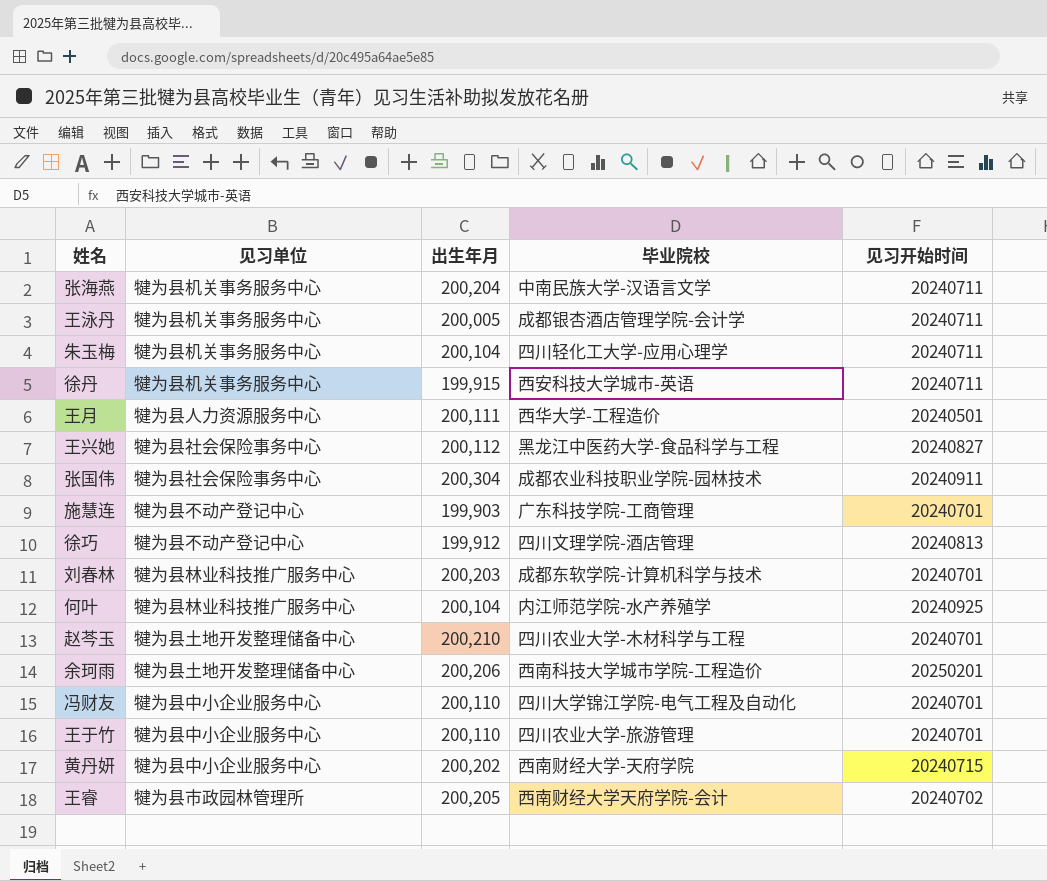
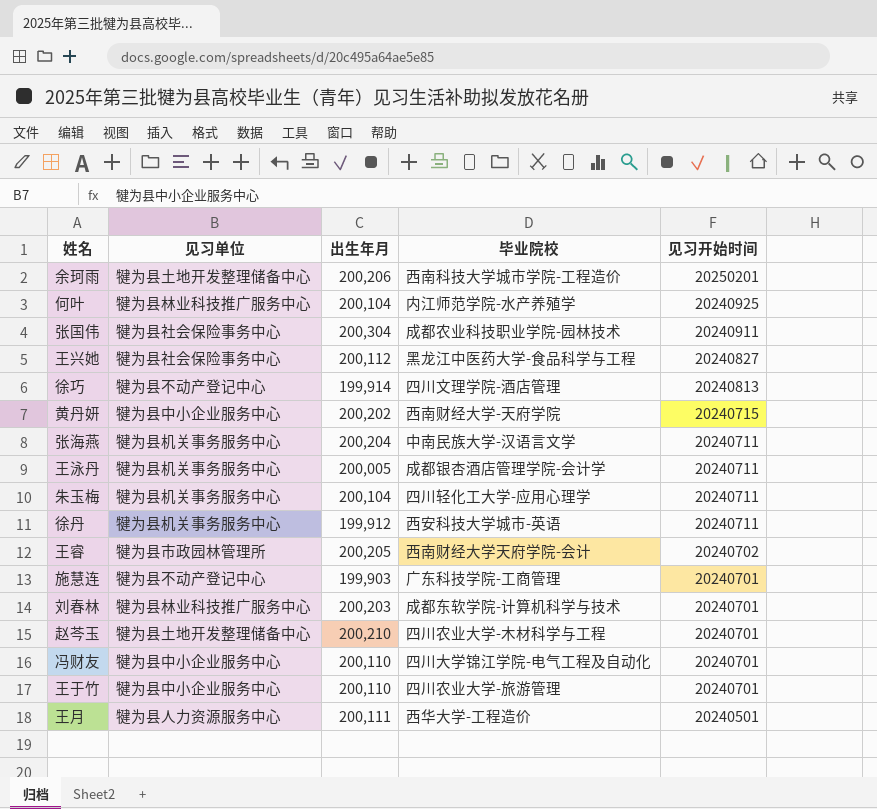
row order: none -> 见习开始时间 descending
徐巧 | 出生年月: 199,912 -> 199,914
徐丹 | 出生年月: 199,915 -> 199,912

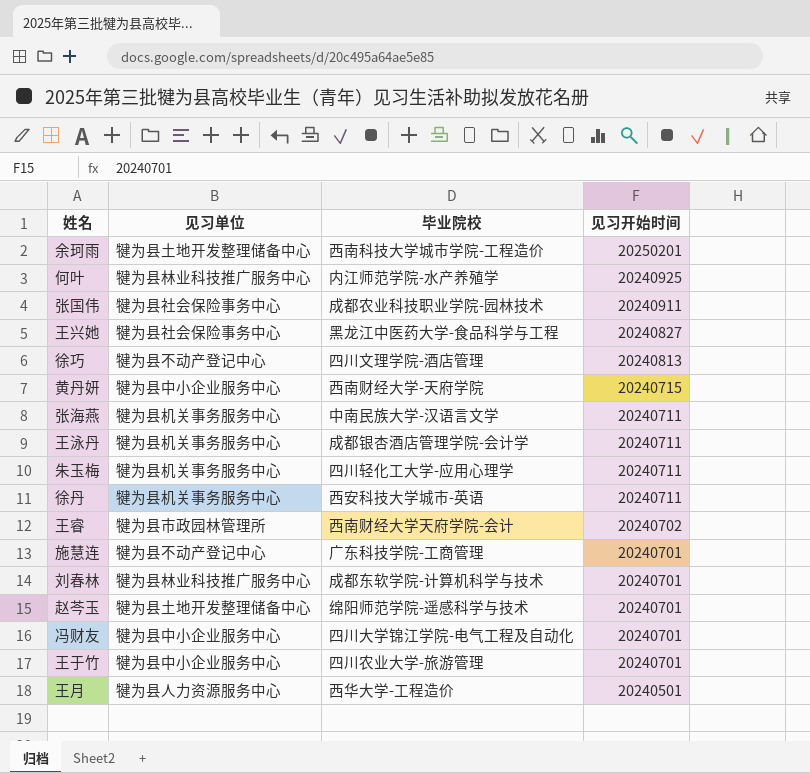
column 出生年月 | position: 3 -> none
赵芩玉 | 毕业院校: 四川农业大学-木材科学与工程 -> 绵阳师范学院-遥感科学与技术

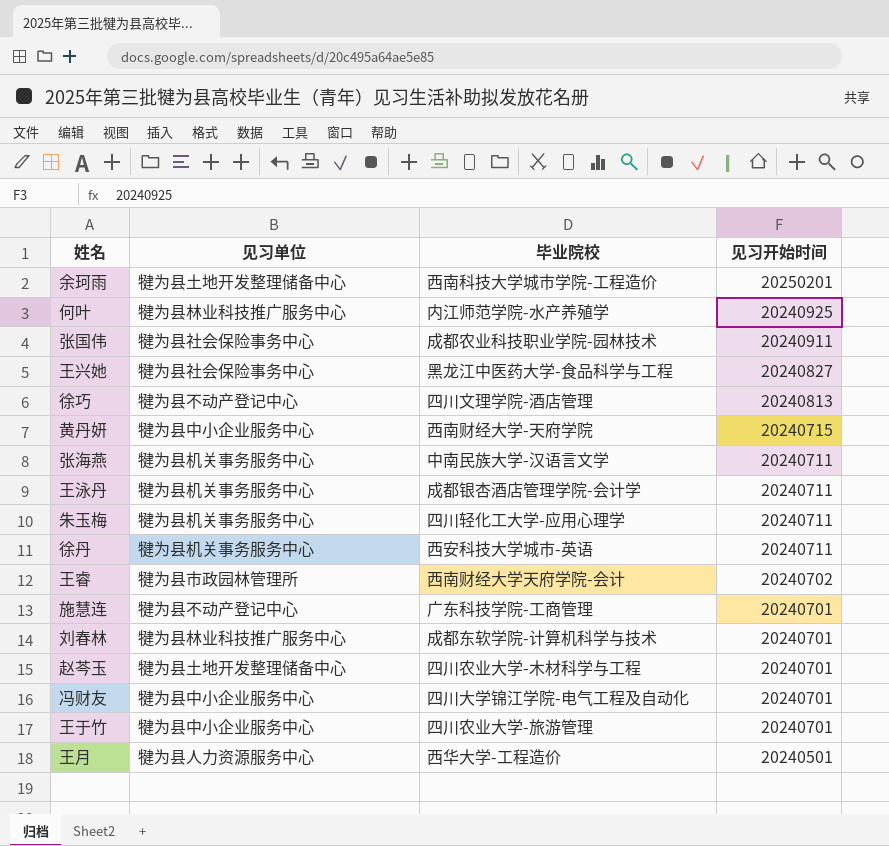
赵芩玉 | 毕业院校: 绵阳师范学院-遥感科学与技术 -> 四川农业大学-木材科学与工程

